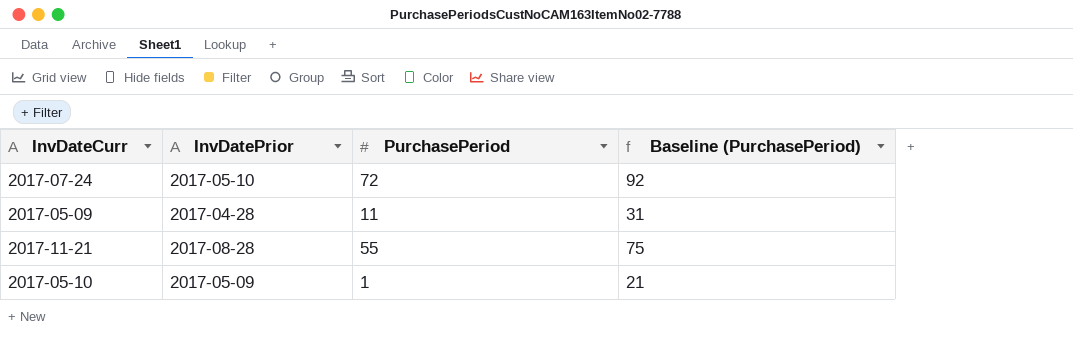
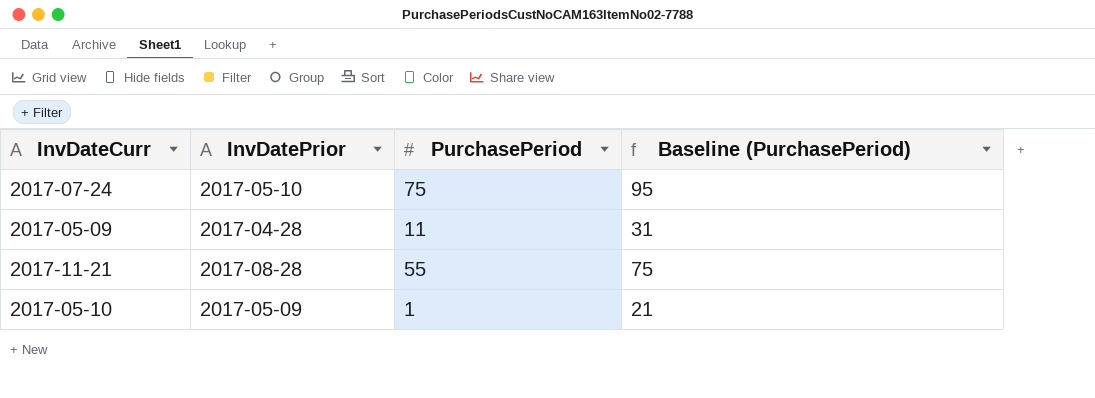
2017-07-24 | PurchasePeriod: 72 -> 75
2017-07-24 | Baseline (PurchasePeriod): 92 -> 95

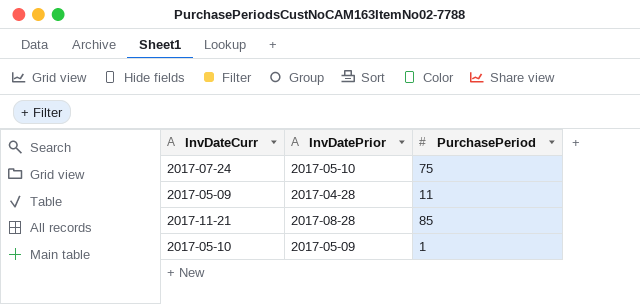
column Baseline (PurchasePeriod) | formula: [PurchasePeriod] + 20 -> none
2017-11-21 | PurchasePeriod: 55 -> 85

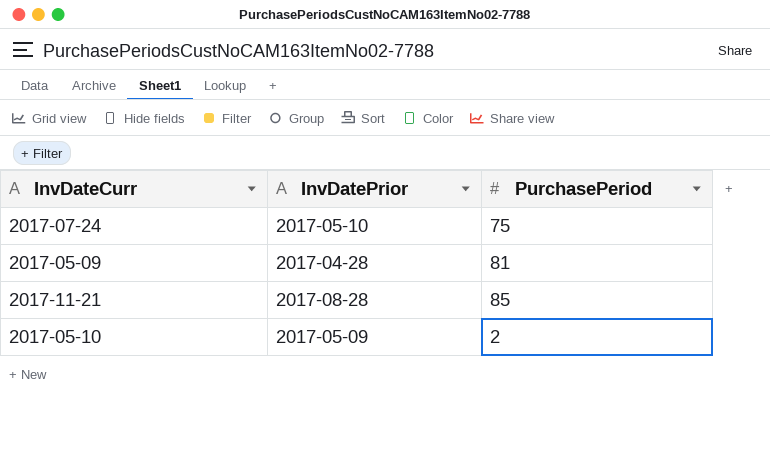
2017-05-09 | PurchasePeriod: 11 -> 81
2017-05-10 | PurchasePeriod: 1 -> 2

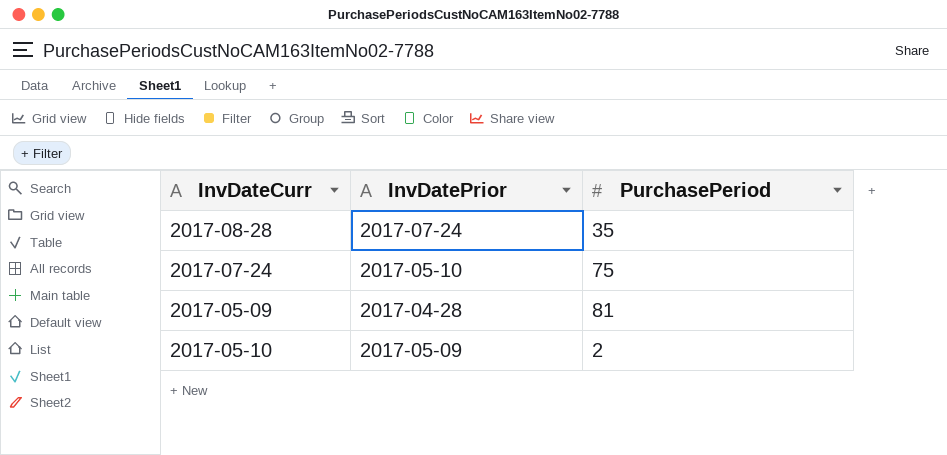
row 2017-11-21: 2017-08-28 | 85 -> none
row 2017-08-28: none -> 2017-07-24 | 35

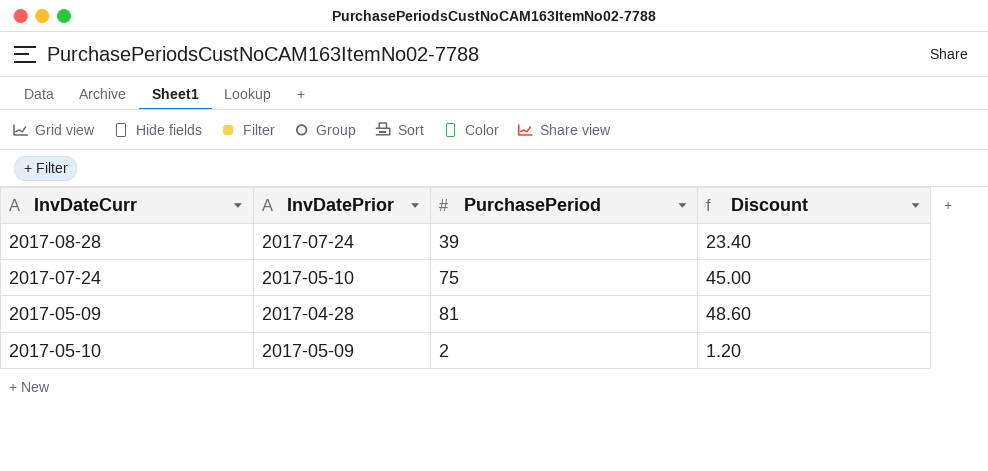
column Discount | formula: none -> [PurchasePeriod] * 0.6
2017-08-28 | PurchasePeriod: 35 -> 39

